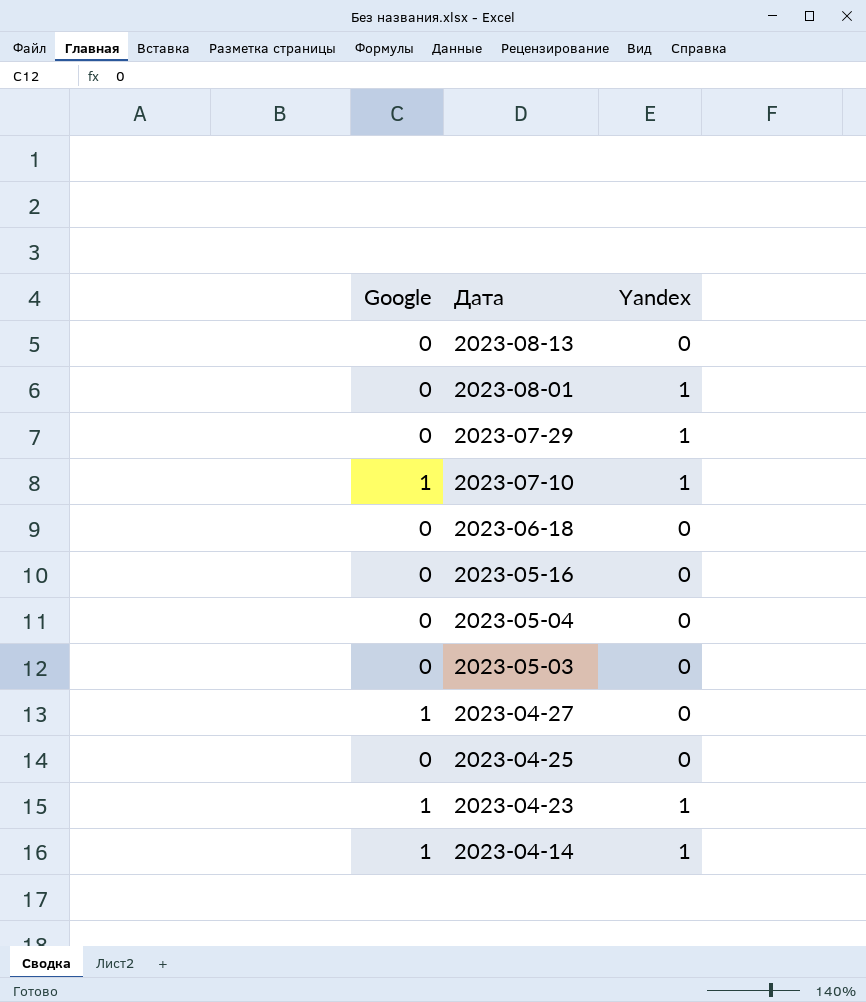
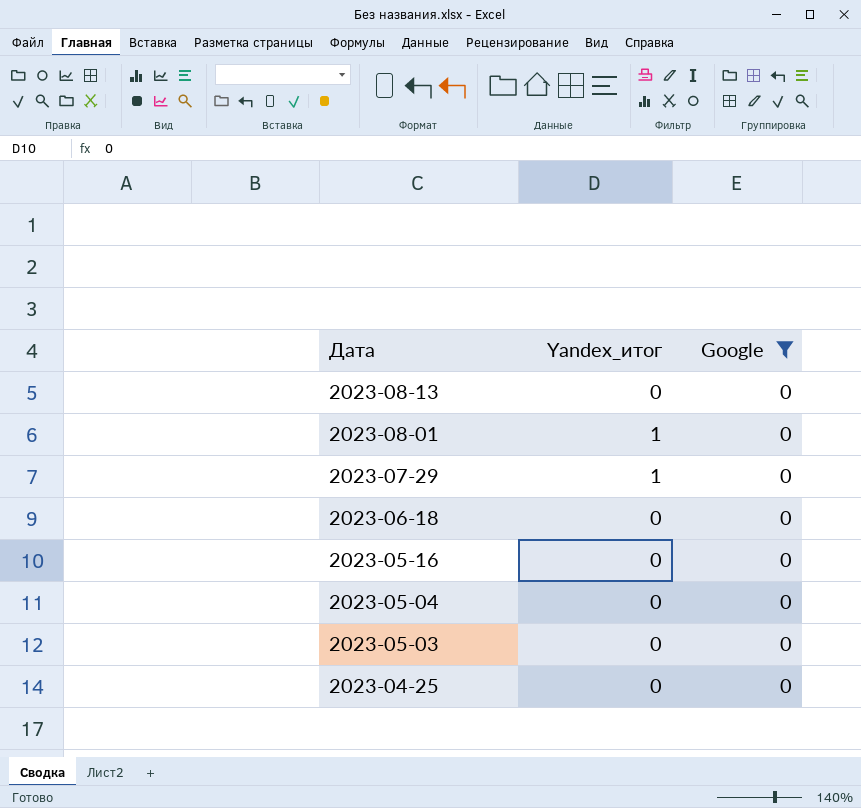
filter: none -> Google = 0
column name: Yandex -> Yandex_итог
column Google | position: 1 -> 3

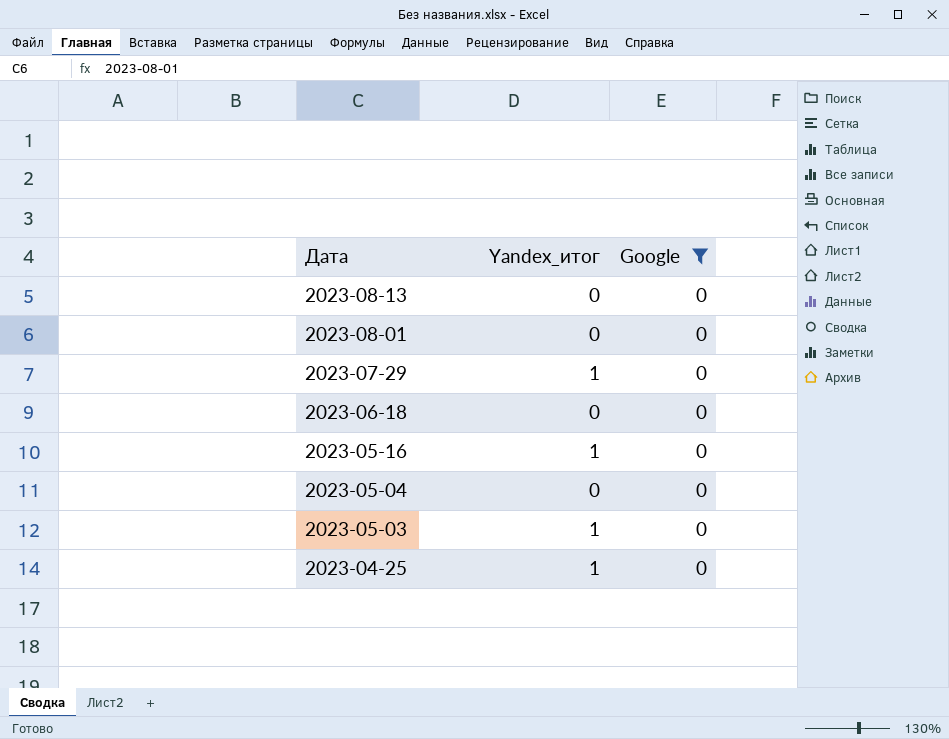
2023-08-01 | Yandex_итог: 1 -> 0
2023-05-16 | Yandex_итог: 0 -> 1
2023-05-03 | Yandex_итог: 0 -> 1
2023-04-25 | Yandex_итог: 0 -> 1

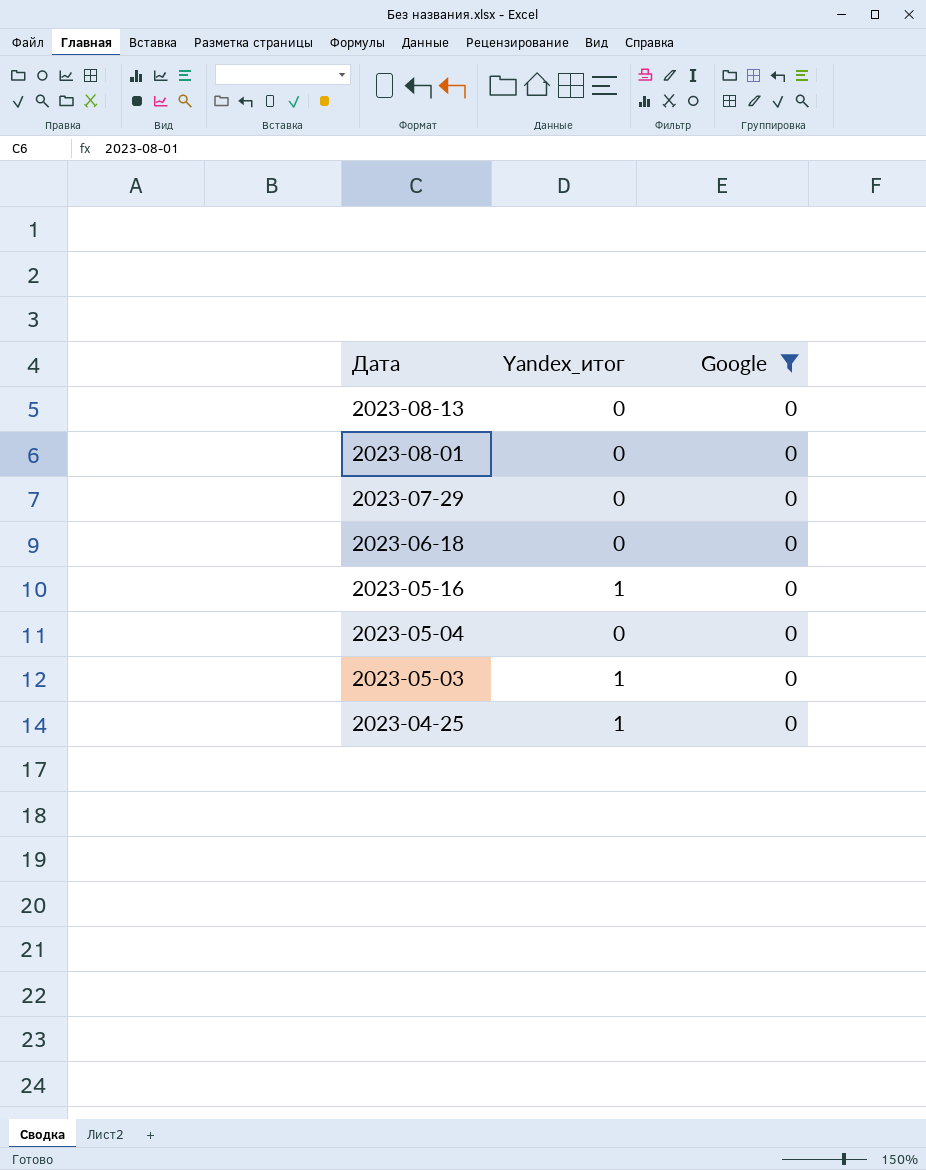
2023-07-29 | Yandex_итог: 1 -> 0

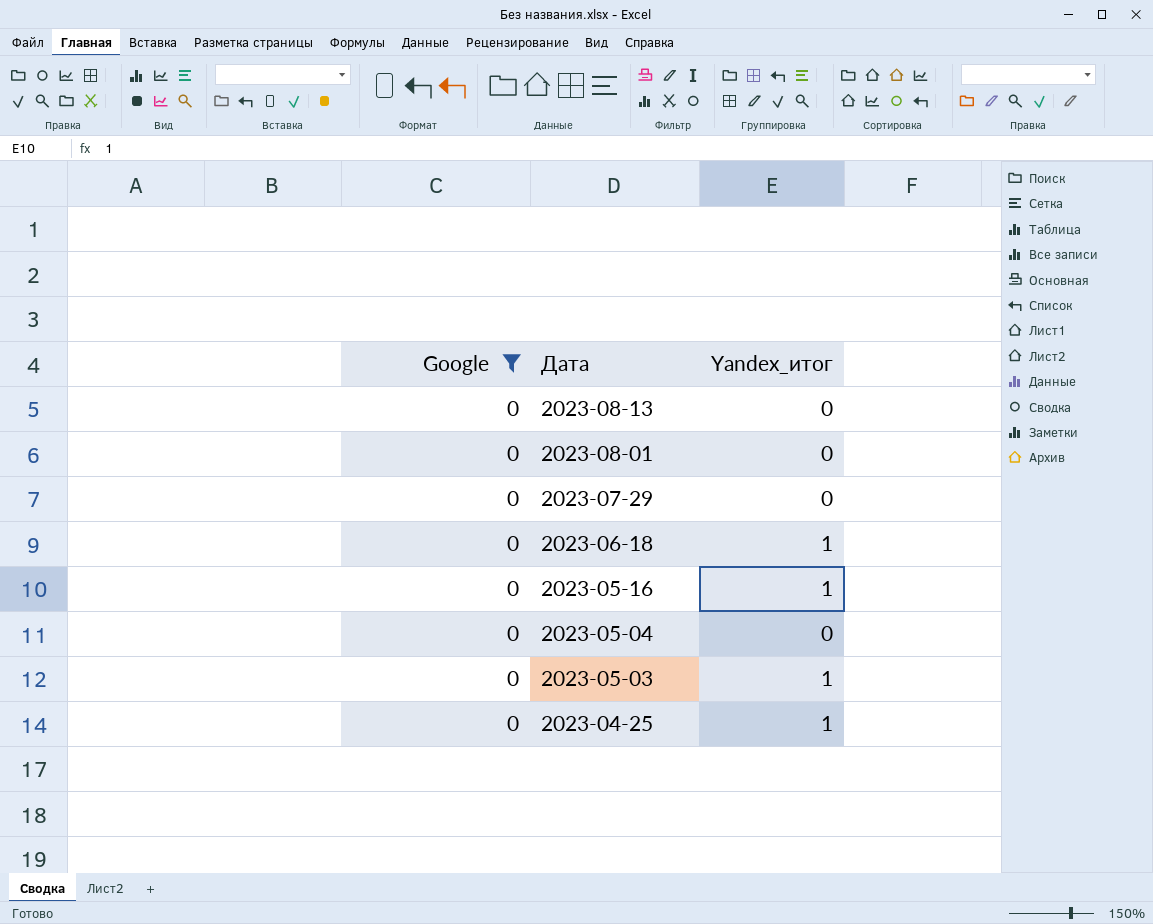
column Google | position: 3 -> 1
2023-06-18 | Yandex_итог: 0 -> 1

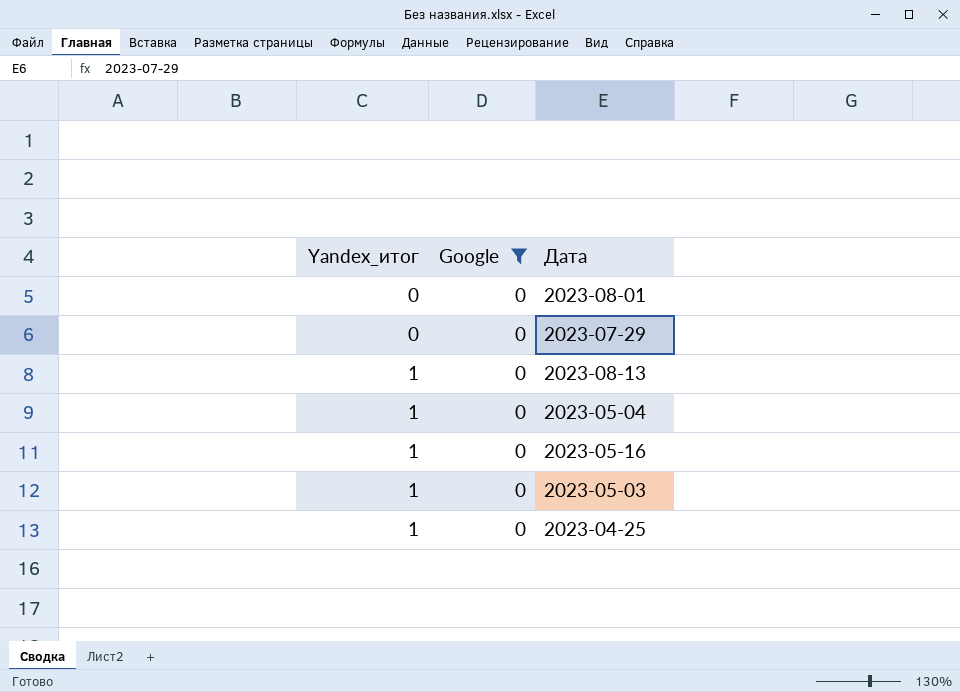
row order: Дата descending -> Yandex_итог ascending
column Yandex_итог | position: 3 -> 1
row 2023-06-18: 0 | 1 -> none
2023-08-13 | Yandex_итог: 0 -> 1
2023-05-04 | Yandex_итог: 0 -> 1

